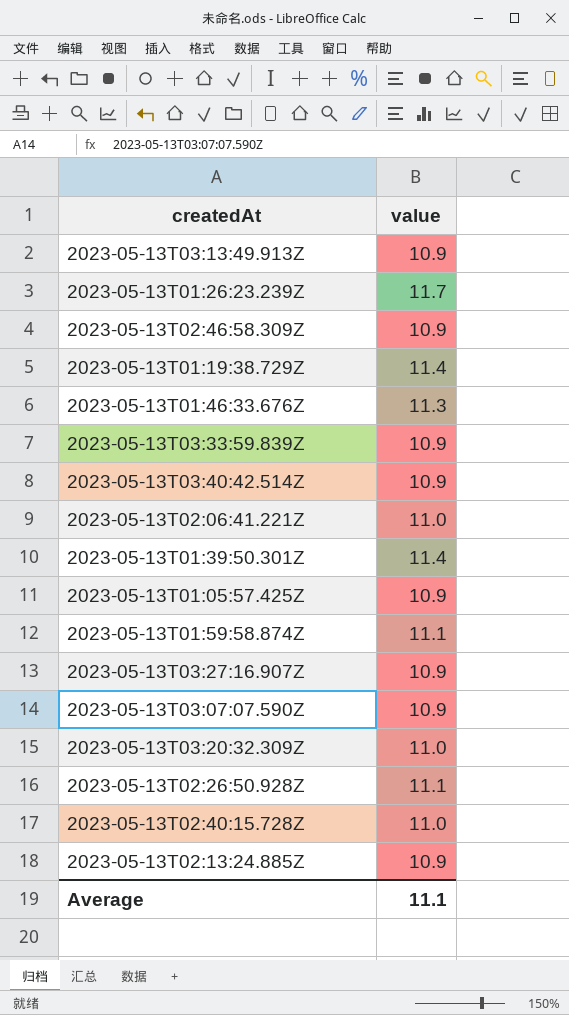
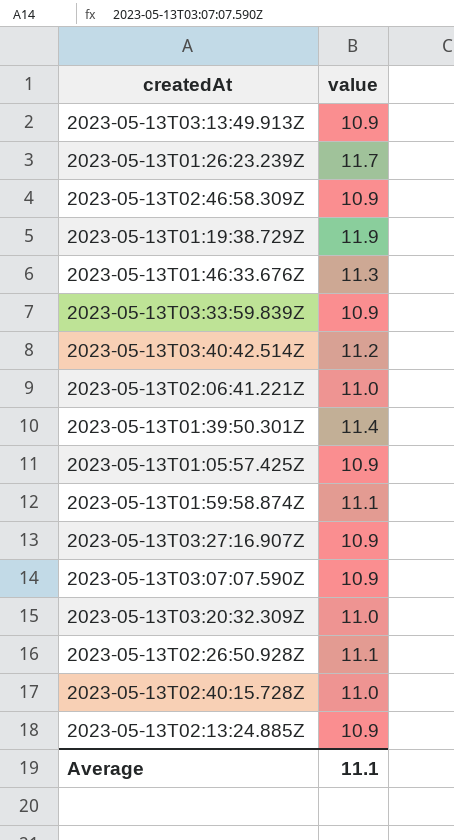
2023-05-13T01:19:38.729Z | value: 11.4 -> 11.9
2023-05-13T03:40:42.514Z | value: 10.9 -> 11.2

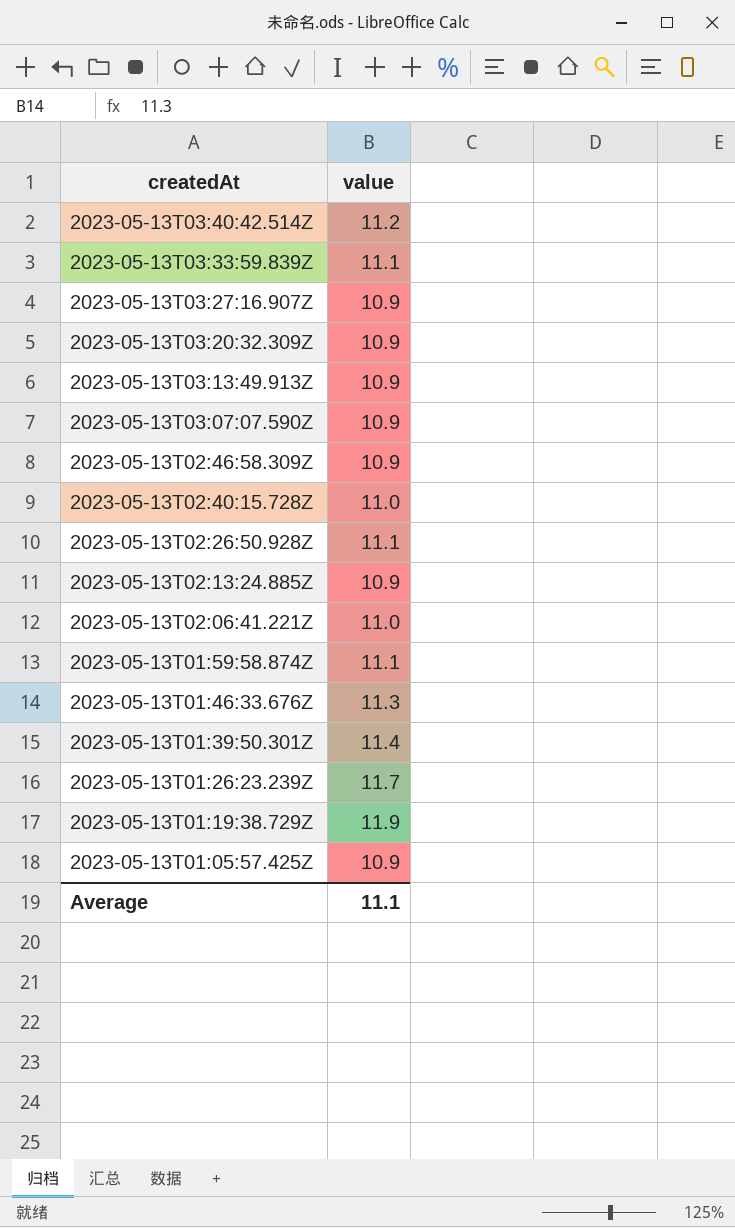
row order: none -> createdAt descending
2023-05-13T03:33:59.839Z | value: 10.9 -> 11.1
2023-05-13T03:20:32.309Z | value: 11.0 -> 10.9

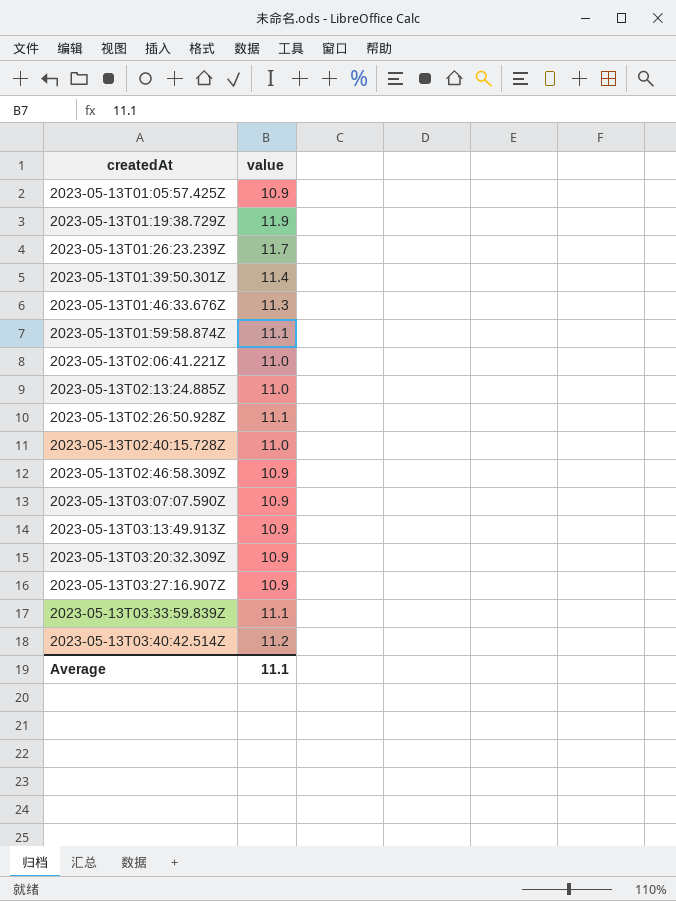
row order: createdAt descending -> createdAt ascending
2023-05-13T02:13:24.885Z | value: 10.9 -> 11.0

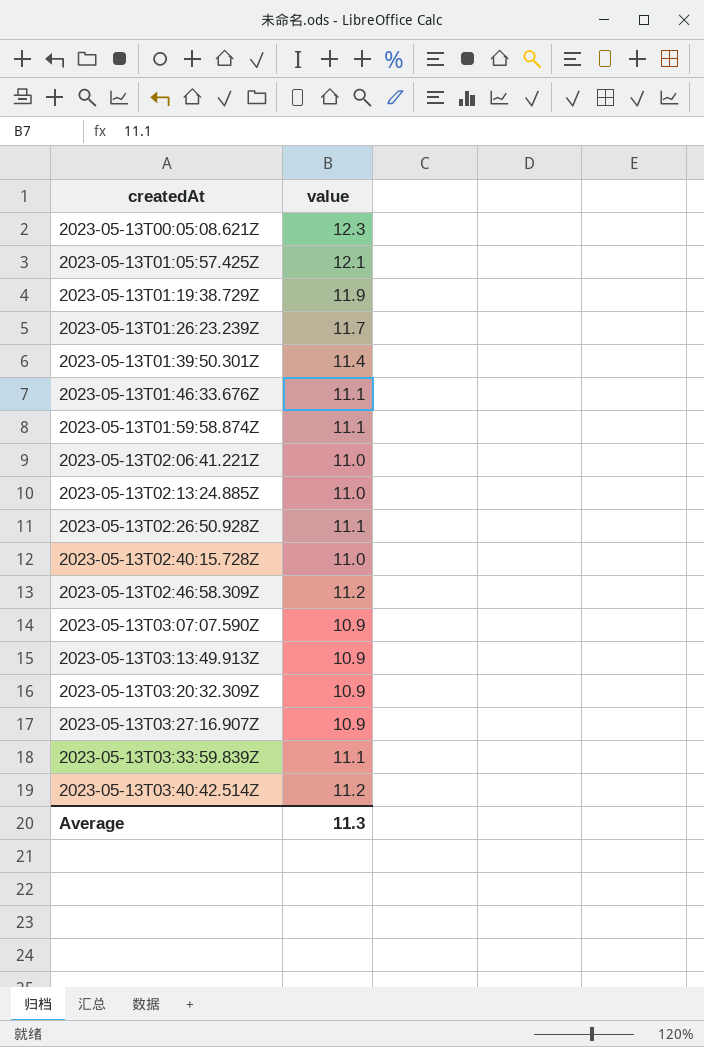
row 2023-05-13T00:05:08.621Z: none -> 12.3
2023-05-13T01:05:57.425Z | value: 10.9 -> 12.1
2023-05-13T01:46:33.676Z | value: 11.3 -> 11.1
2023-05-13T02:46:58.309Z | value: 10.9 -> 11.2
Average | value: 11.1 -> 11.3

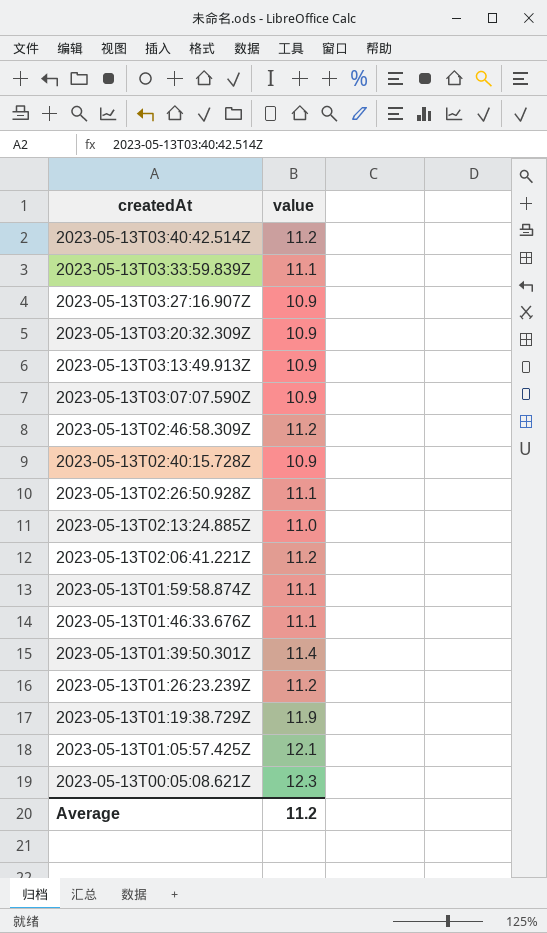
row order: createdAt ascending -> createdAt descending
2023-05-13T02:40:15.728Z | value: 11.0 -> 10.9
2023-05-13T02:06:41.221Z | value: 11.0 -> 11.2
2023-05-13T01:26:23.239Z | value: 11.7 -> 11.2
Average | value: 11.3 -> 11.2

